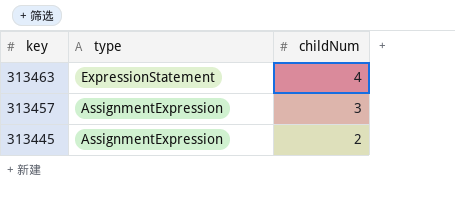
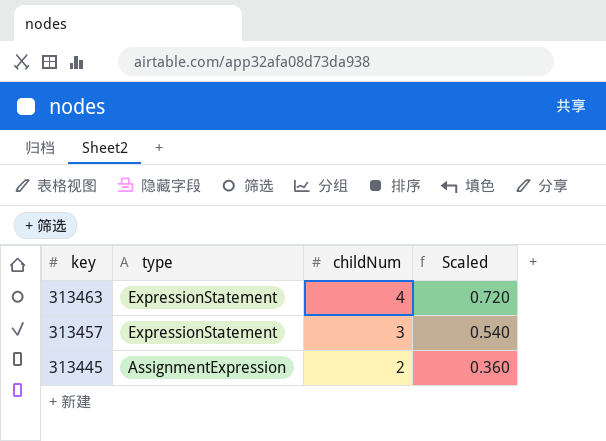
column Scaled | formula: none -> [childNum] * 0.18
313457 | type: AssignmentExpression -> ExpressionStatement

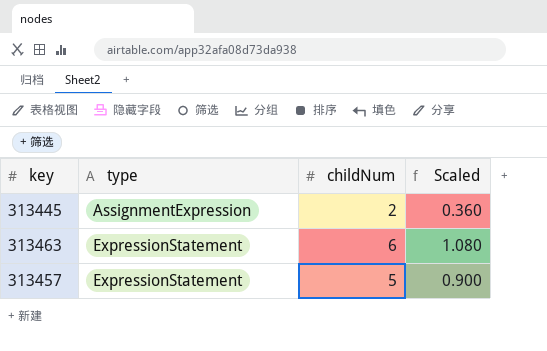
row order: key descending -> type ascending
313463 | childNum: 4 -> 6
313463 | Scaled: 0.720 -> 1.080
313457 | childNum: 3 -> 5
313457 | Scaled: 0.540 -> 0.900

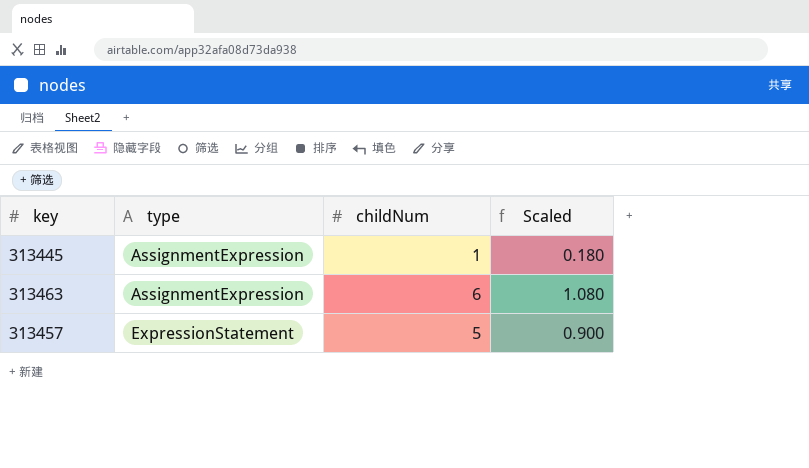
313445 | childNum: 2 -> 1
313445 | Scaled: 0.360 -> 0.180
313463 | type: ExpressionStatement -> AssignmentExpression

